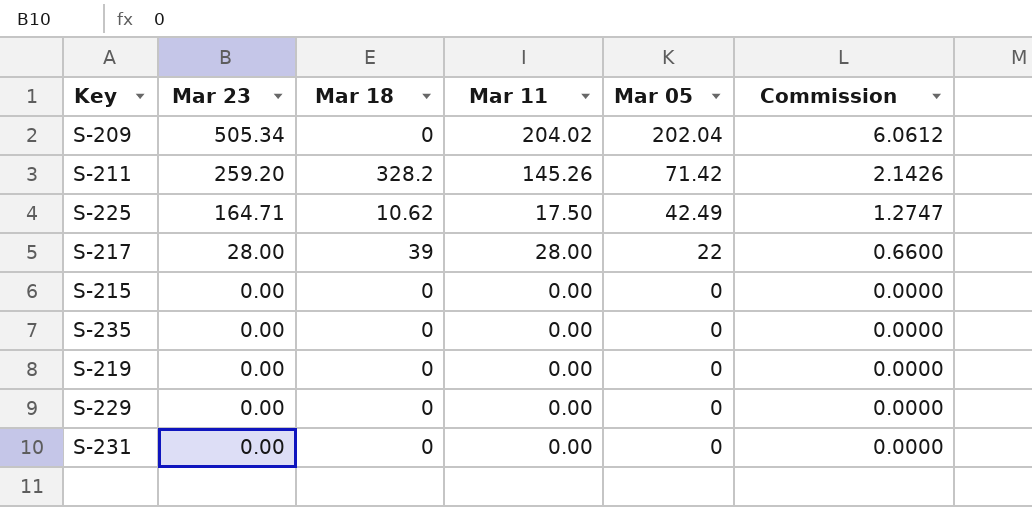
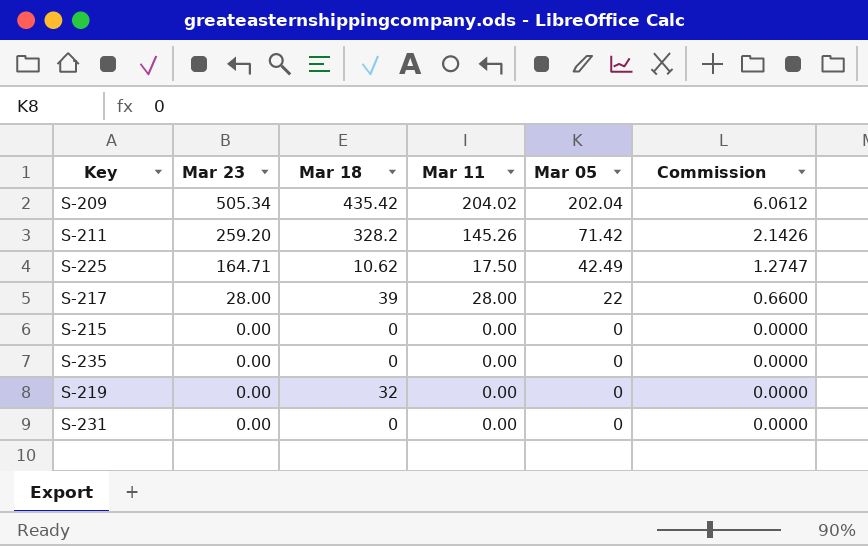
row S-229: 0.00 | 0 | 0.00 | 0 | 0.0000 -> none
S-209 | Mar 18: 0 -> 435.42
S-219 | Mar 18: 0 -> 32

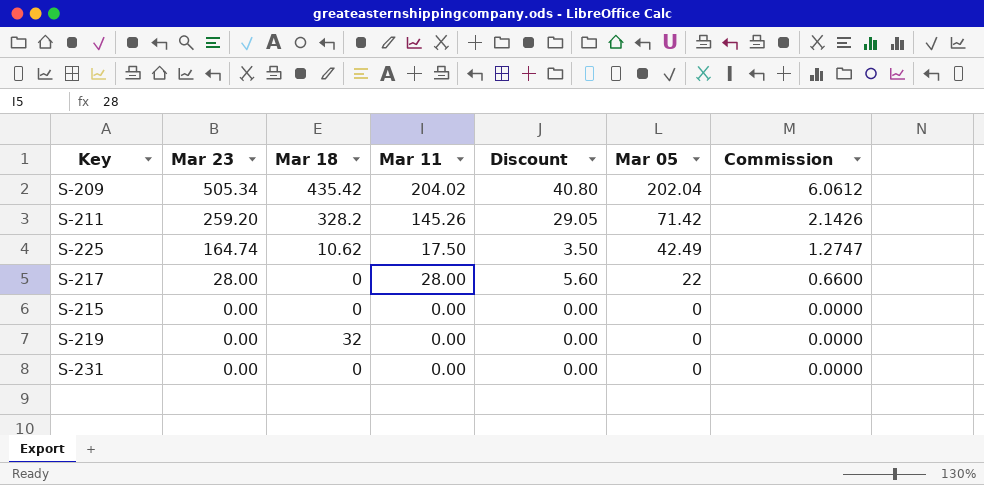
column Discount | formula: none -> [Mar 11] * 0.2
row S-235: 0.00 | 0 | 0.00 | 0 | 0.0000 -> none
S-225 | Mar 23: 164.71 -> 164.74
S-217 | Mar 18: 39 -> 0

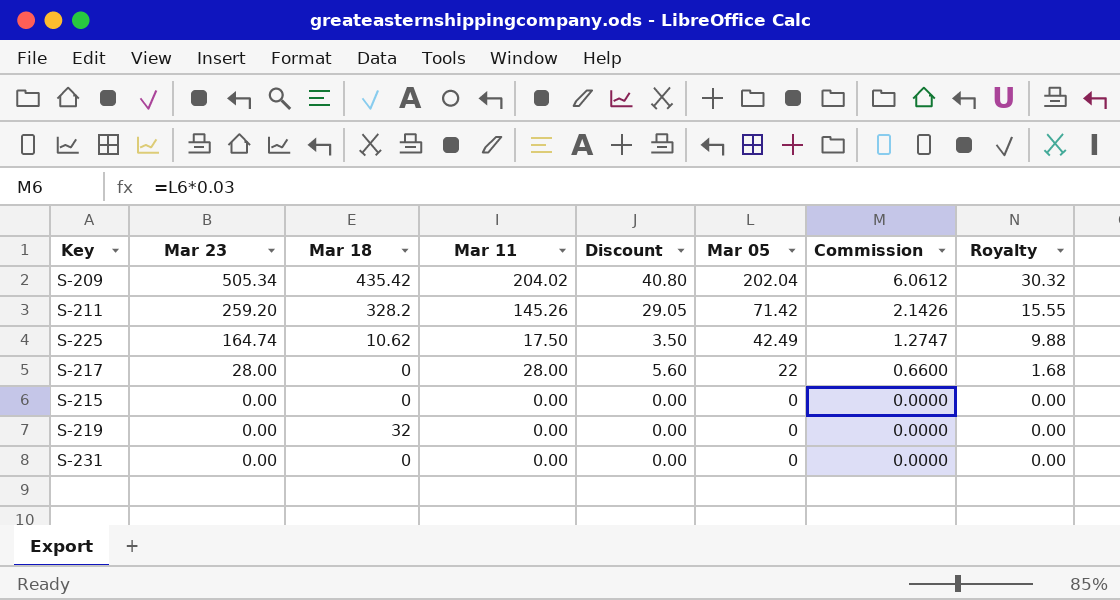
column Royalty | formula: none -> [Mar 23] * 0.06

